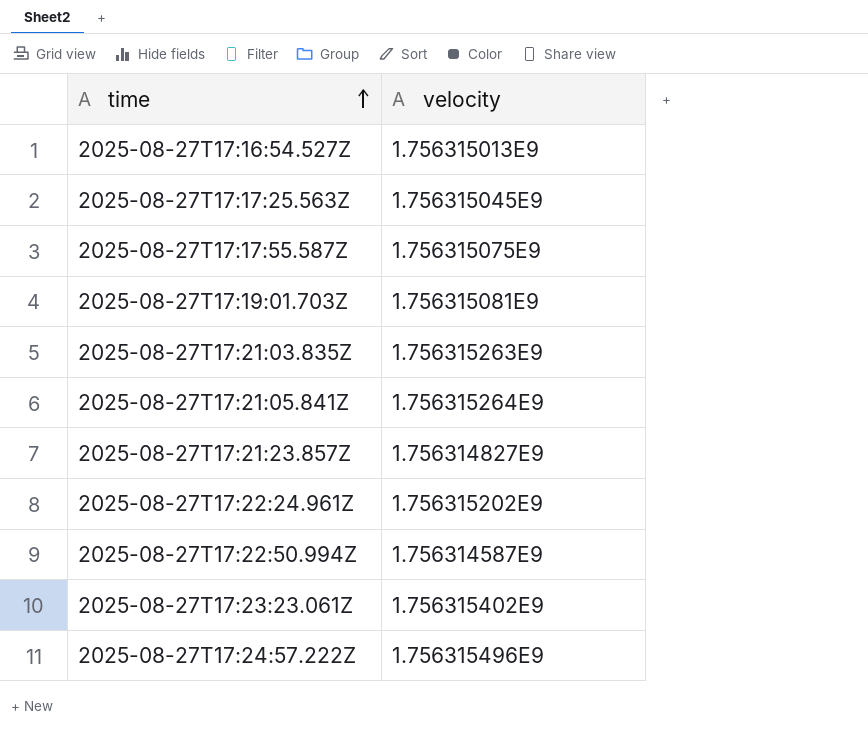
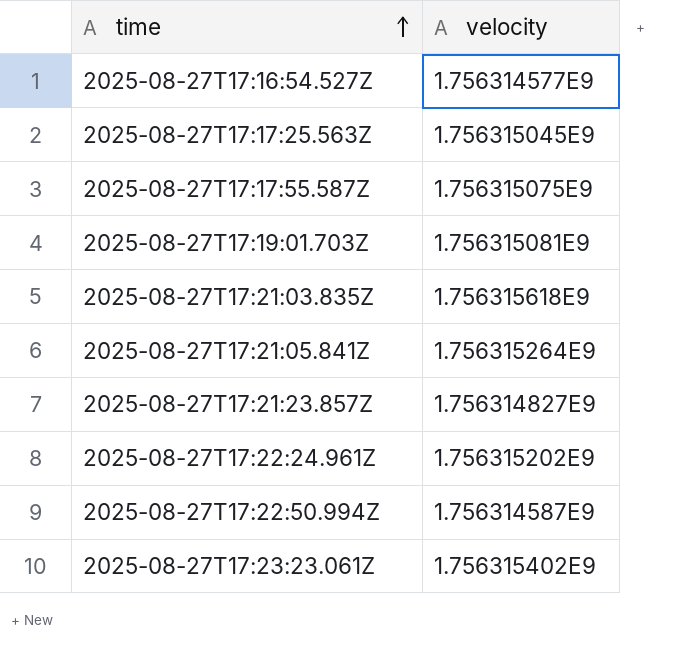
row 2025-08-27T17:24:57.222Z: 1.756315496E9 -> none
2025-08-27T17:16:54.527Z | velocity: 1.756315013E9 -> 1.756314577E9
2025-08-27T17:21:03.835Z | velocity: 1.756315263E9 -> 1.756315618E9

